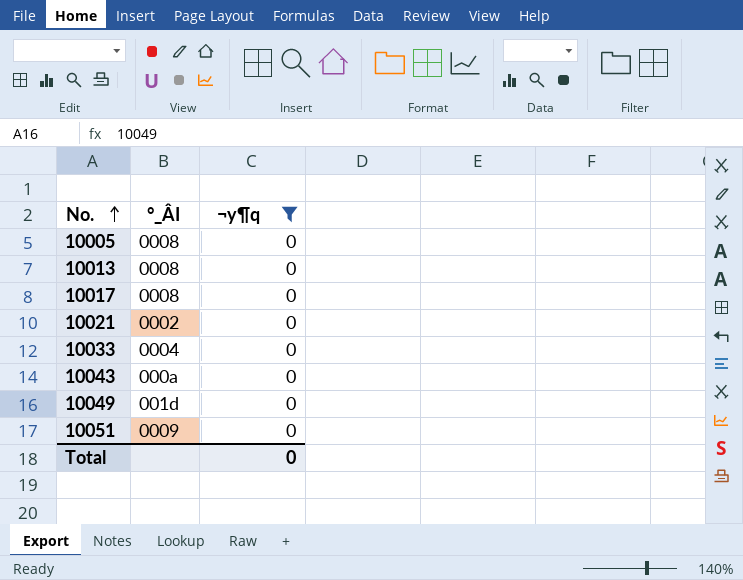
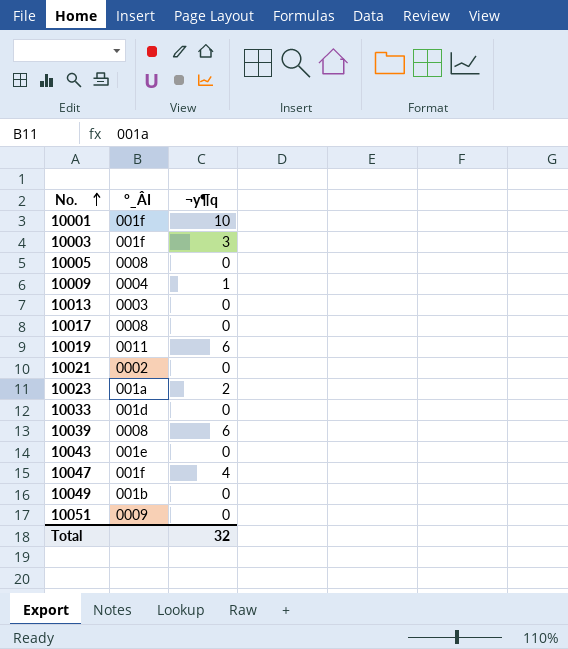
filter: ¬y¶q = 0 -> none
10013 | °_ÂI: 0008 -> 0003
10033 | °_ÂI: 0004 -> 001d
10043 | °_ÂI: 000a -> 001e
10049 | °_ÂI: 001d -> 001b
Total | ¬y¶q: 0 -> 32

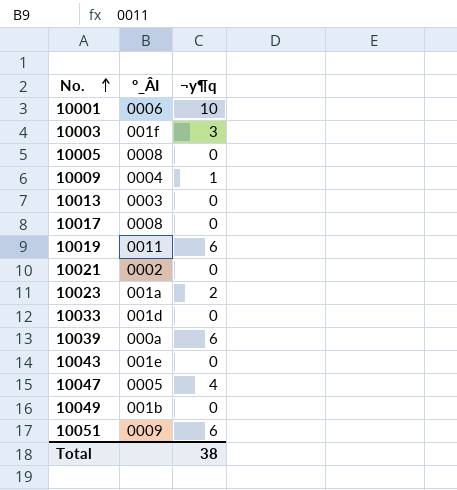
10001 | °_ÂI: 001f -> 0006
10039 | °_ÂI: 0008 -> 000a
10047 | °_ÂI: 001f -> 0005
10051 | ¬y¶q: 0 -> 6
Total | ¬y¶q: 32 -> 38

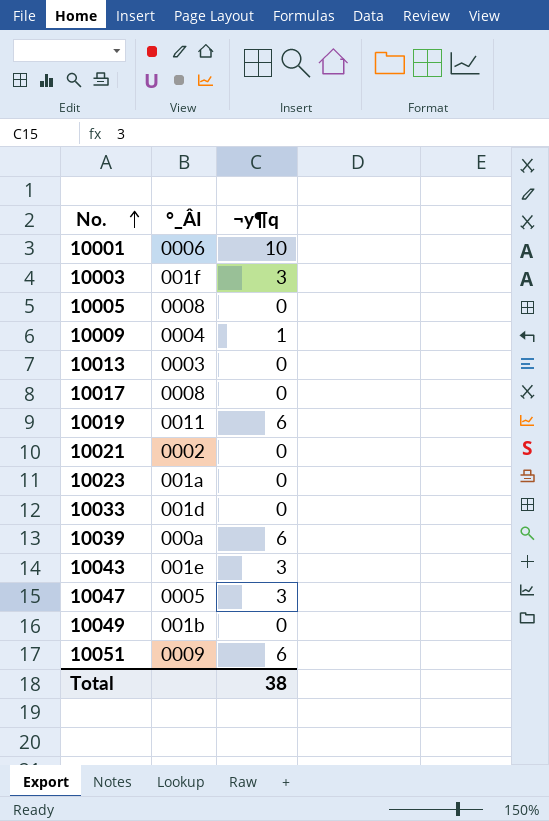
10023 | ¬y¶q: 2 -> 0
10043 | ¬y¶q: 0 -> 3
10047 | ¬y¶q: 4 -> 3

